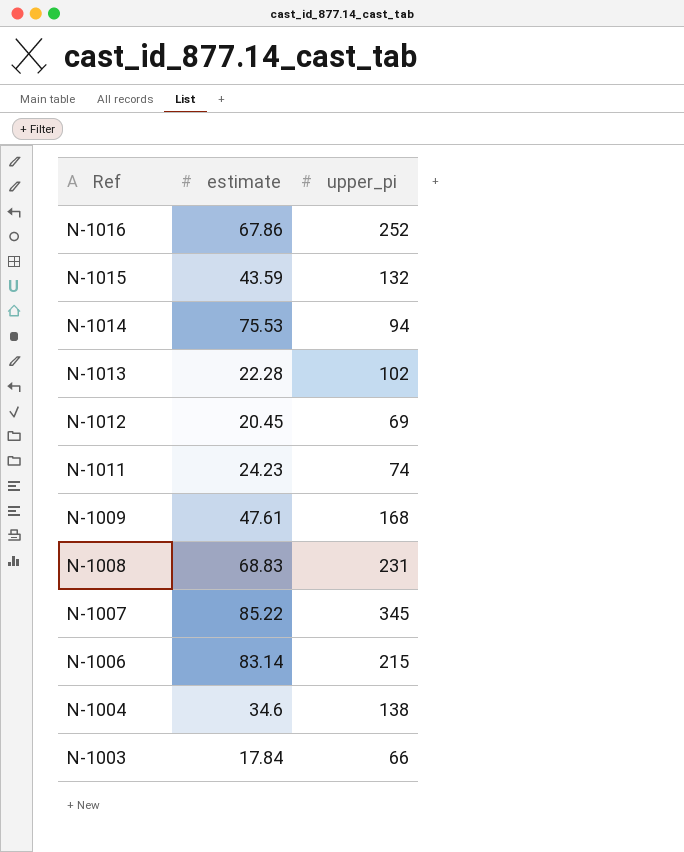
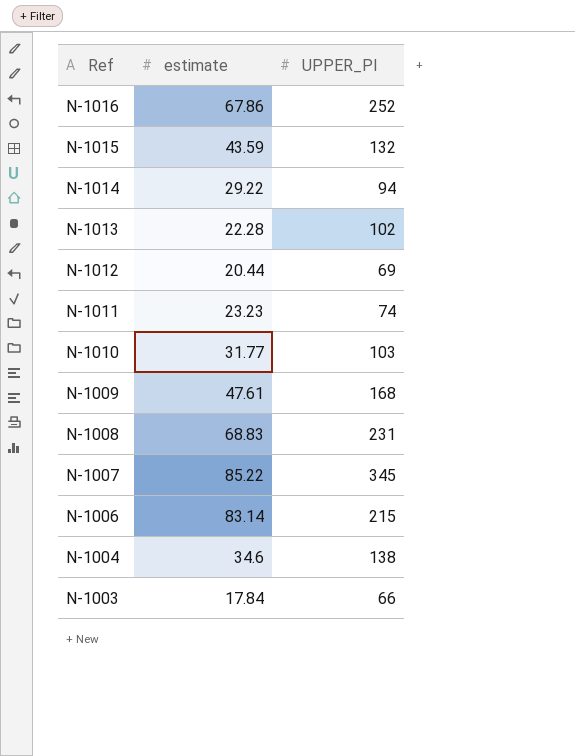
column name: upper_pi -> UPPER_PI
N-1014 | estimate: 75.53 -> 29.22
N-1012 | estimate: 20.45 -> 20.44
N-1011 | estimate: 24.23 -> 23.23
row N-1010: none -> 31.77 | 103

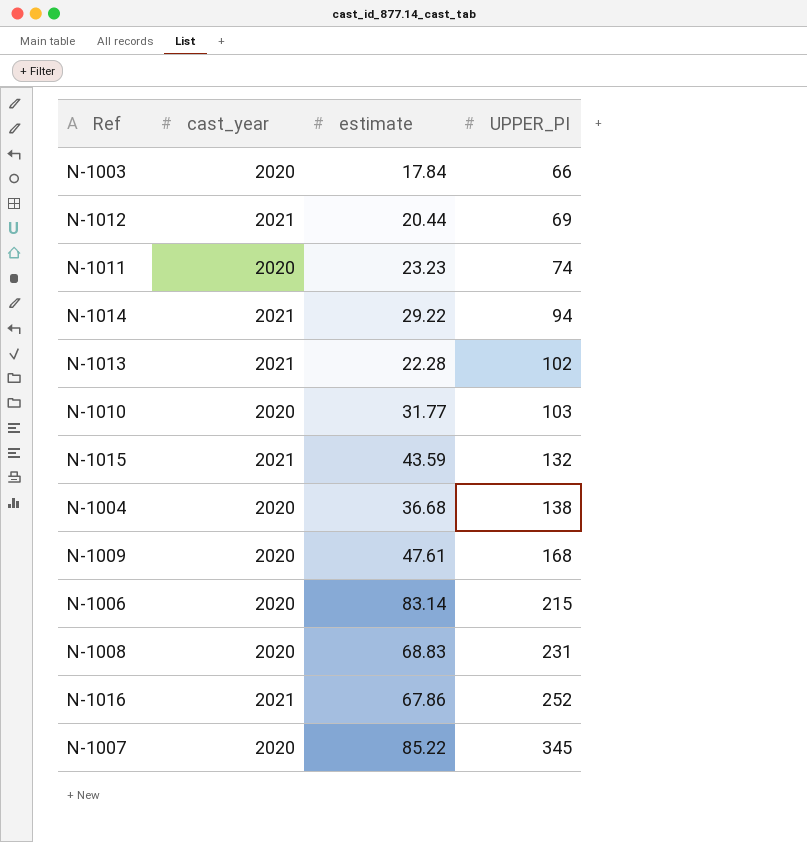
row order: Ref descending -> UPPER_PI ascending
column cast_year | position: none -> 2
N-1004 | estimate: 34.6 -> 36.68

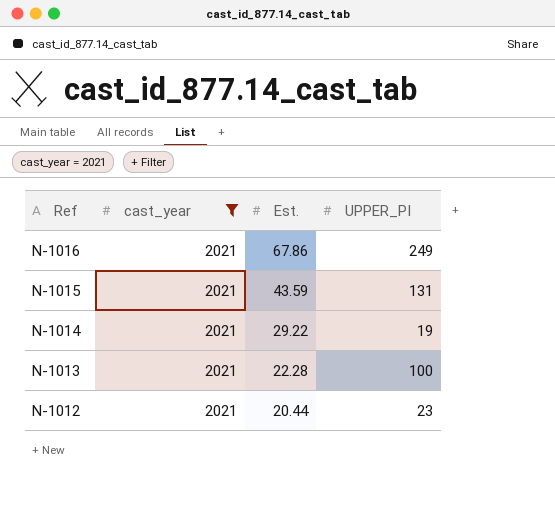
filter: none -> cast_year = 2021
row order: UPPER_PI ascending -> Ref descending
column name: estimate -> Est.
N-1016 | UPPER_PI: 252 -> 249
N-1015 | UPPER_PI: 132 -> 131
N-1014 | UPPER_PI: 94 -> 19
N-1013 | UPPER_PI: 102 -> 100
N-1012 | UPPER_PI: 69 -> 23

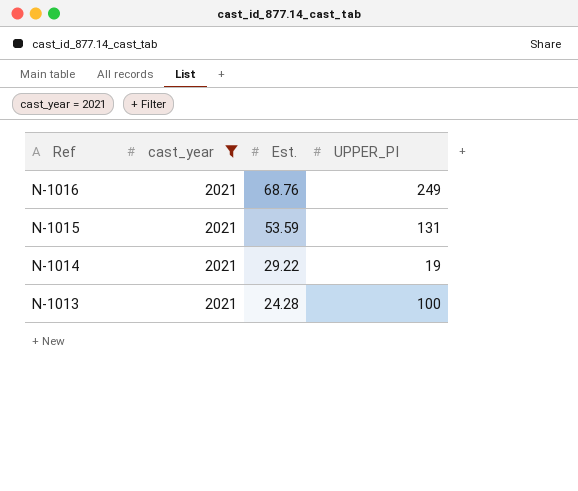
row N-1012: 2021 | 20.44 | 23 -> none
N-1016 | Est.: 67.86 -> 68.76
N-1015 | Est.: 43.59 -> 53.59
N-1013 | Est.: 22.28 -> 24.28

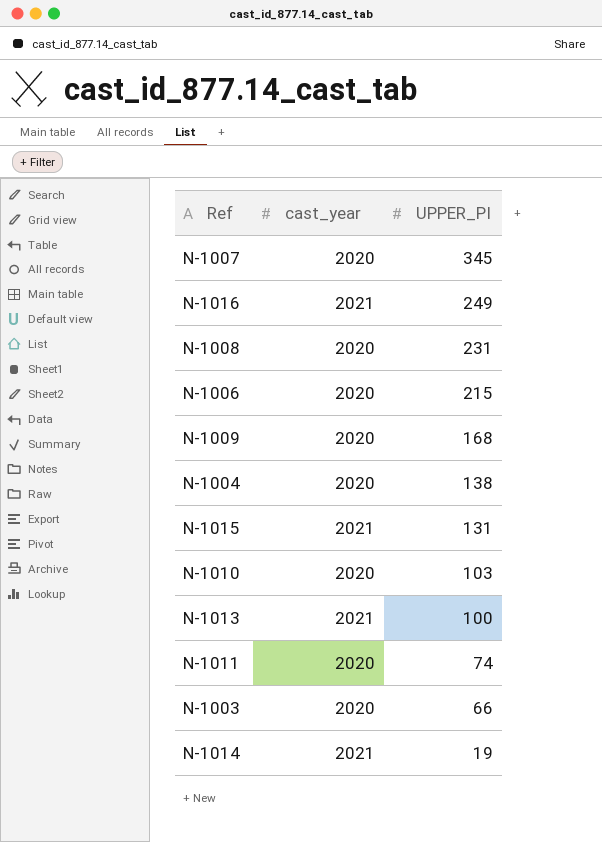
filter: cast_year = 2021 -> none
row order: Ref descending -> UPPER_PI descending
column Est. | position: 3 -> none

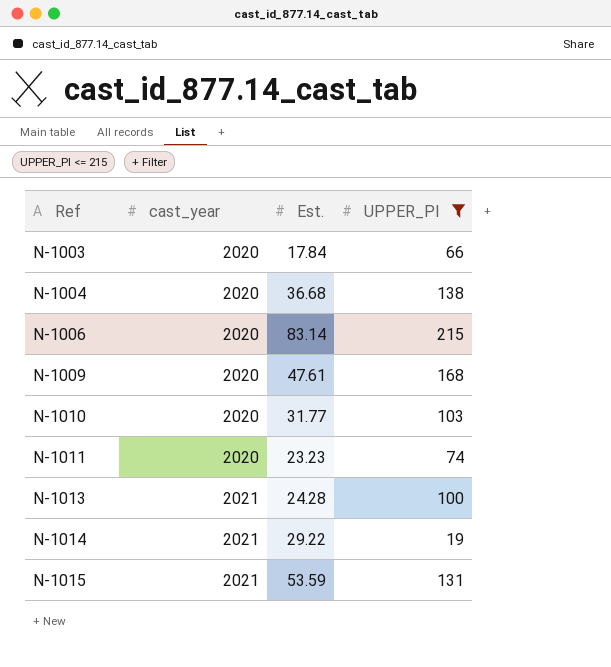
filter: none -> UPPER_PI <= 215
row order: UPPER_PI descending -> Ref ascending
column Est. | position: none -> 3

